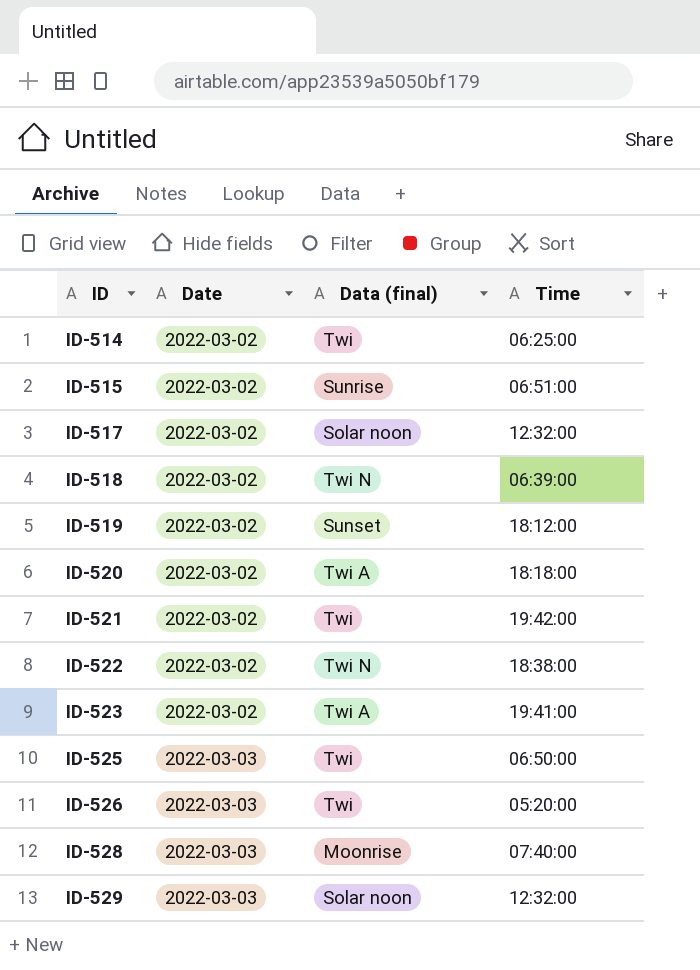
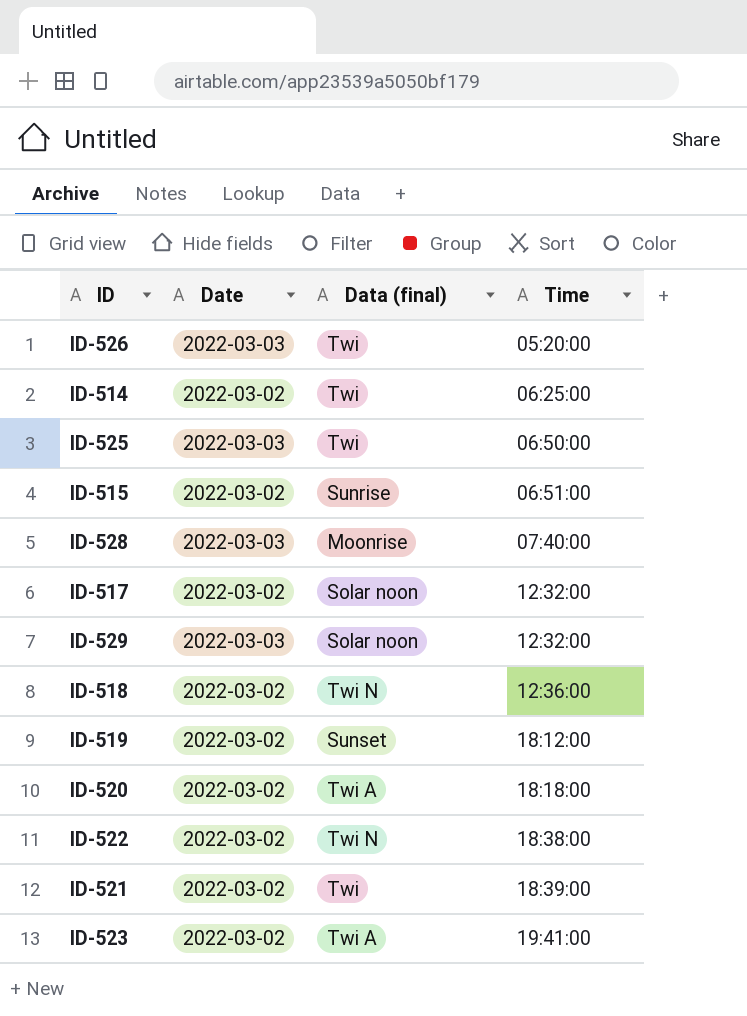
row order: ID ascending -> Time ascending
ID-518 | Time: 06:39:00 -> 12:36:00
ID-521 | Time: 19:42:00 -> 18:39:00

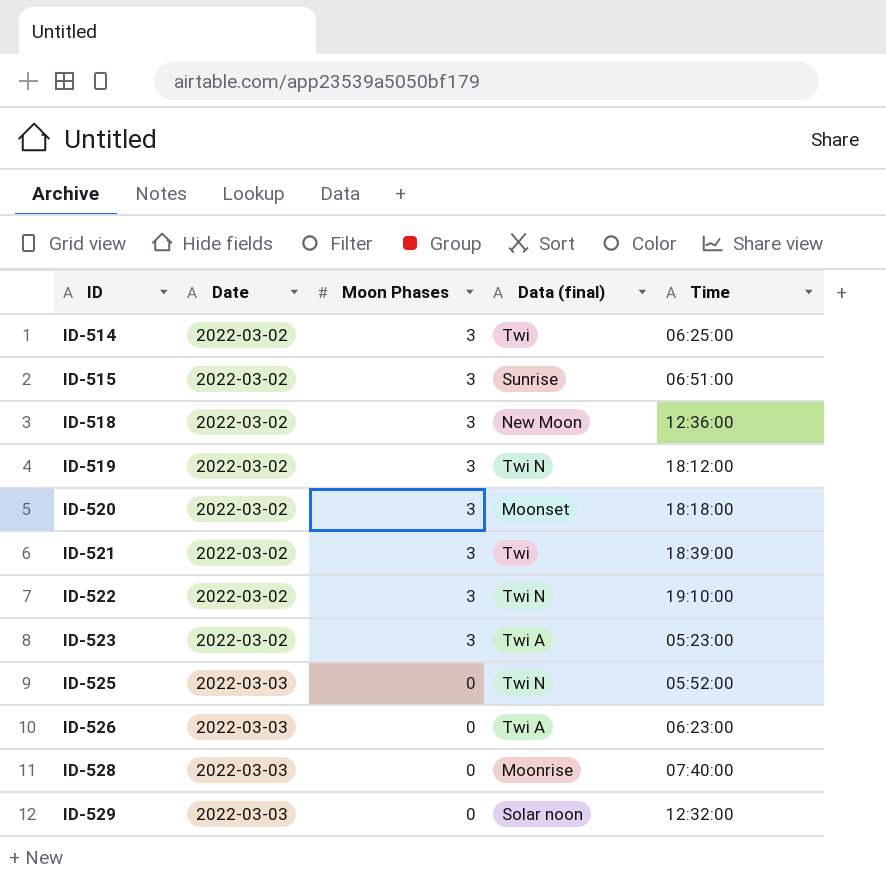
row order: Time ascending -> ID ascending
column Moon Phases | position: none -> 3
row ID-517: 2022-03-02 | Solar noon | 12:32:00 -> none
ID-518 | Data (final): Twi N -> New Moon
ID-519 | Data (final): Sunset -> Twi N
ID-520 | Data (final): Twi A -> Moonset
ID-522 | Time: 18:38:00 -> 19:10:00
ID-523 | Time: 19:41:00 -> 05:23:00
ID-525 | Data (final): Twi -> Twi N
ID-525 | Time: 06:50:00 -> 05:52:00
ID-526 | Data (final): Twi -> Twi A
ID-526 | Time: 05:20:00 -> 06:23:00

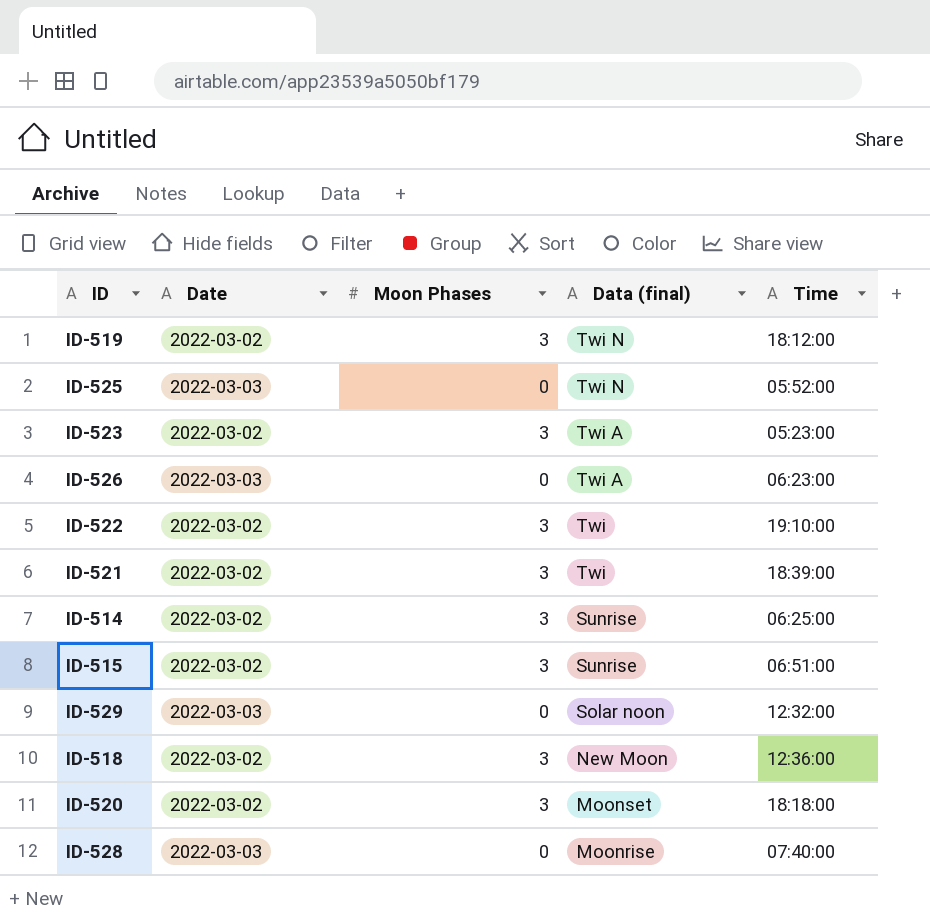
row order: ID ascending -> Data (final) descending
ID-522 | Data (final): Twi N -> Twi
ID-514 | Data (final): Twi -> Sunrise

